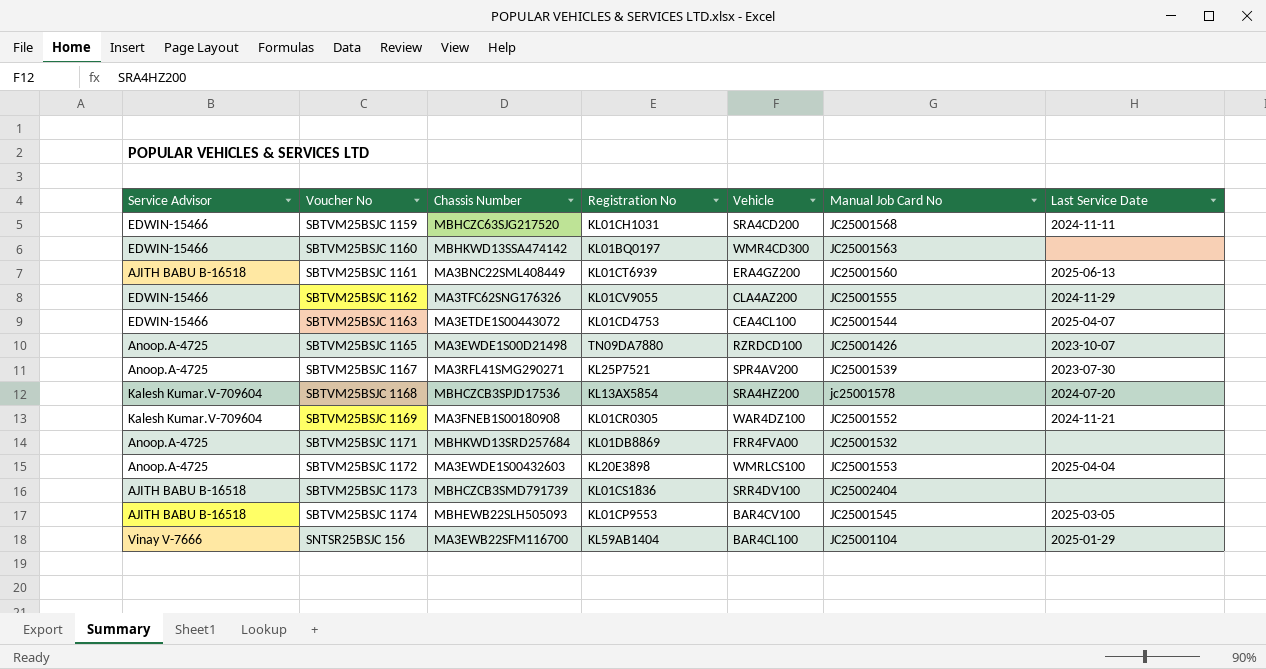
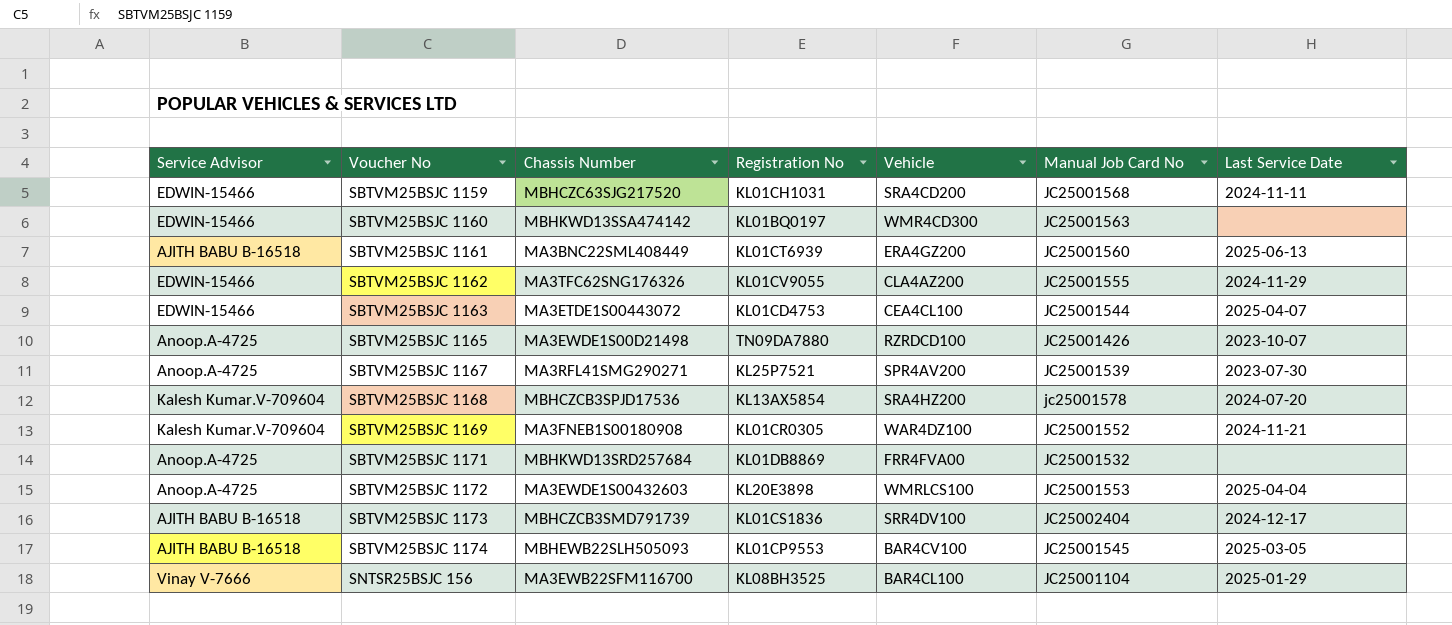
SBTVM25BSJC 1173 | Last Service Date: none -> 2024-12-17
SNTSR25BSJC 156 | Registration No: KL59AB1404 -> KL08BH3525

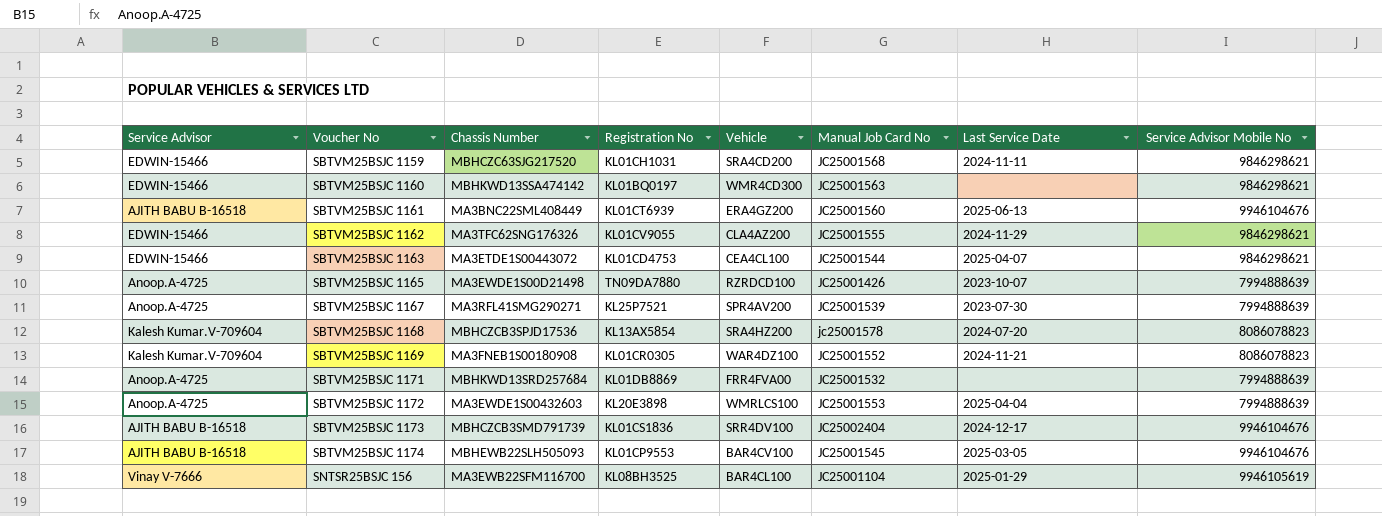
column Service Advisor Mobile No | position: none -> 8

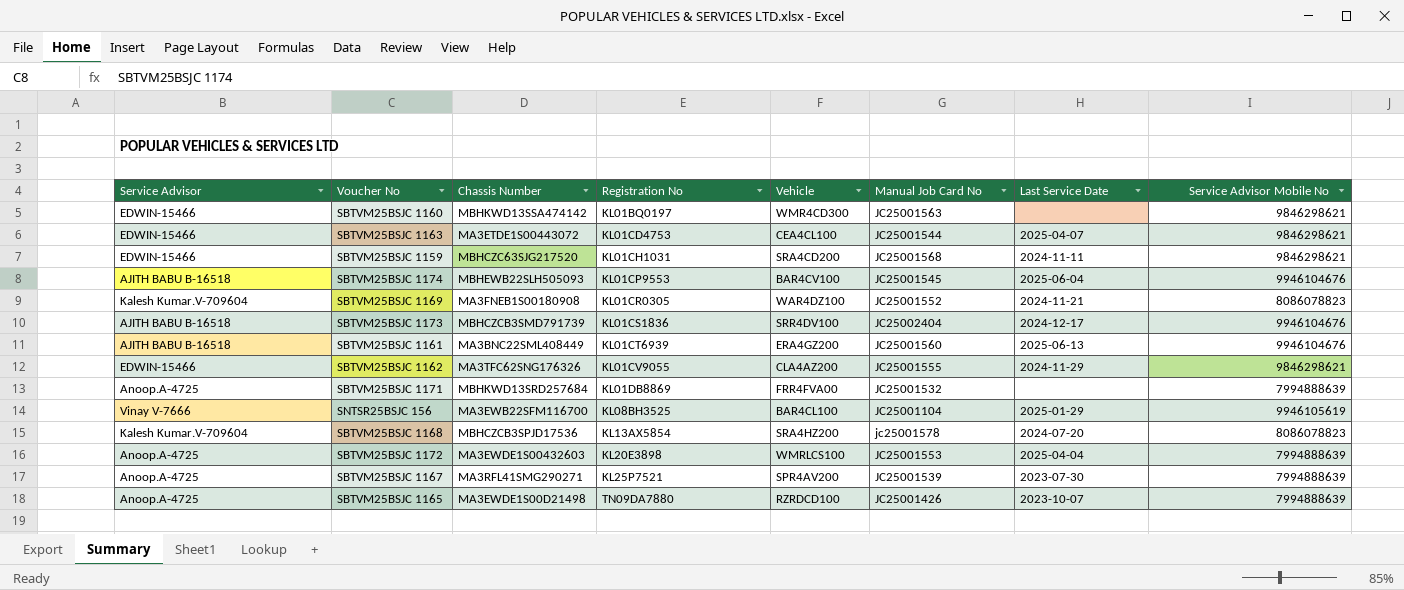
row order: Voucher No ascending -> Registration No ascending
SBTVM25BSJC 1174 | Last Service Date: 2025-03-05 -> 2025-06-04

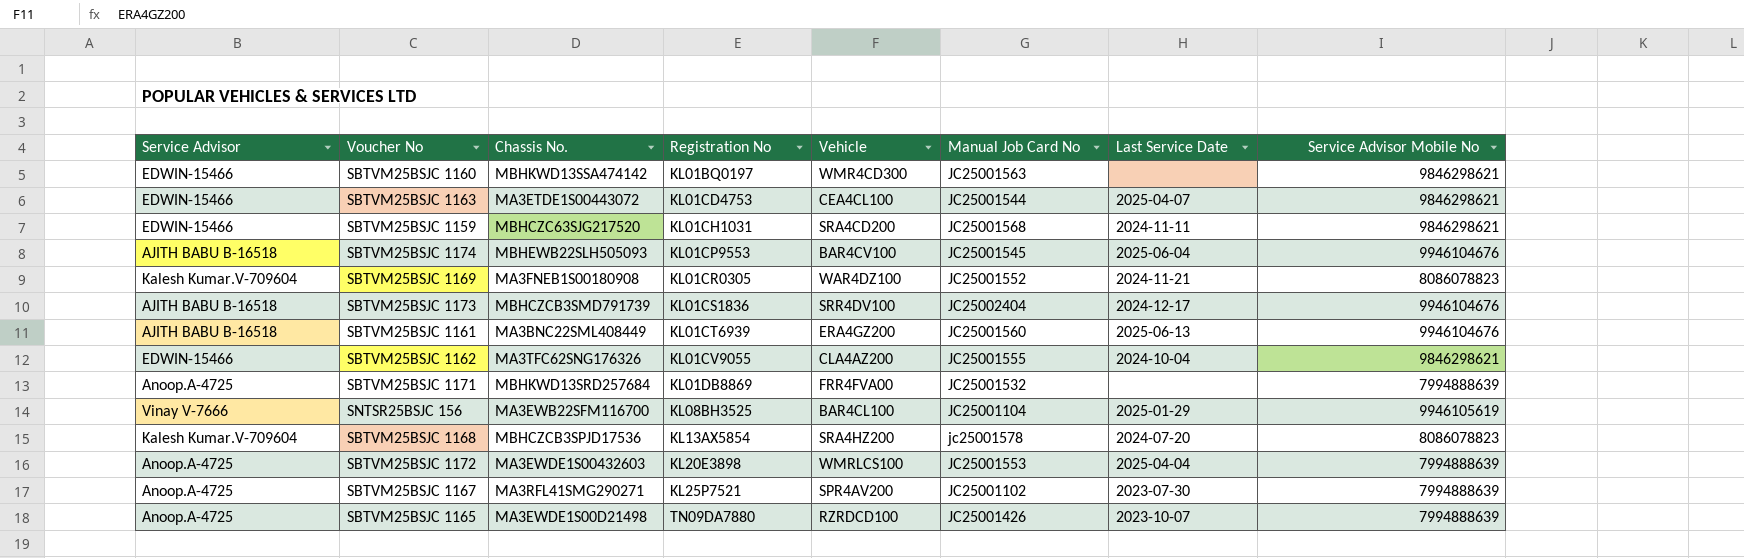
column name: Chassis Number -> Chassis No.
SBTVM25BSJC 1162 | Last Service Date: 2024-11-29 -> 2024-10-04
SBTVM25BSJC 1167 | Manual Job Card No: JC25001539 -> JC25001102

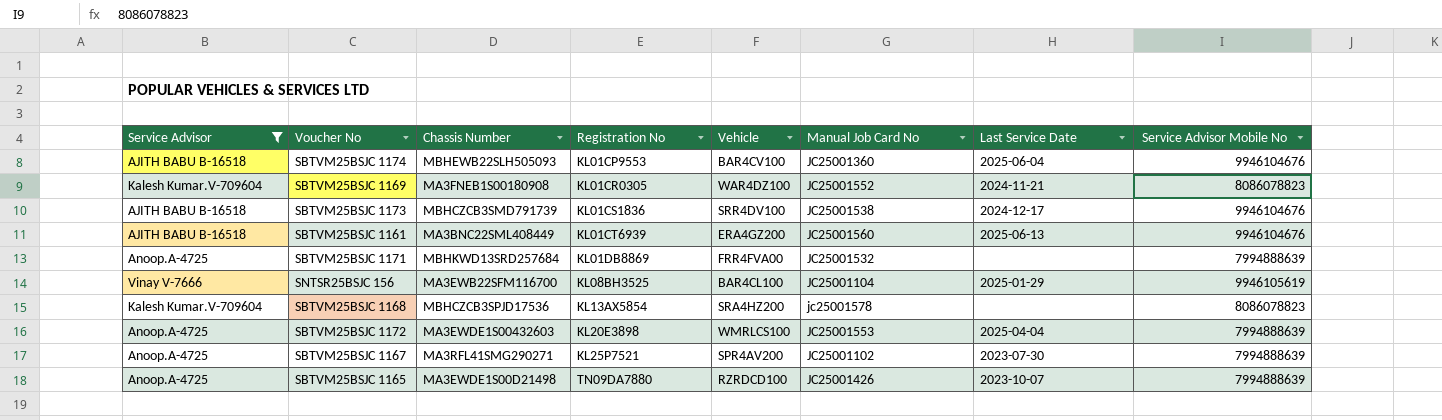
filter: none -> Service Advisor != EDWIN-15466
column name: Chassis No. -> Chassis Number
SBTVM25BSJC 1174 | Manual Job Card No: JC25001545 -> JC25001360
SBTVM25BSJC 1173 | Manual Job Card No: JC25002404 -> JC25001538
SBTVM25BSJC 1168 | Last Service Date: 2024-07-20 -> none

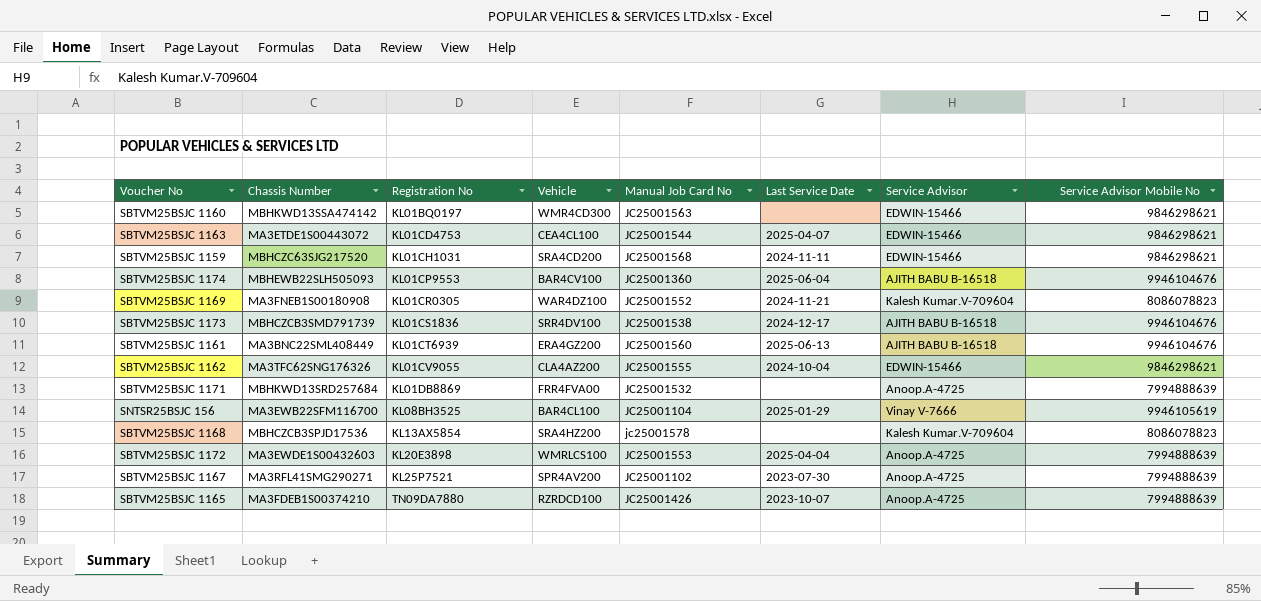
filter: Service Advisor != EDWIN-15466 -> none
column Service Advisor | position: 1 -> 7
SBTVM25BSJC 1165 | Chassis Number: MA3EWDE1S00D21498 -> MA3FDEB1S00374210

